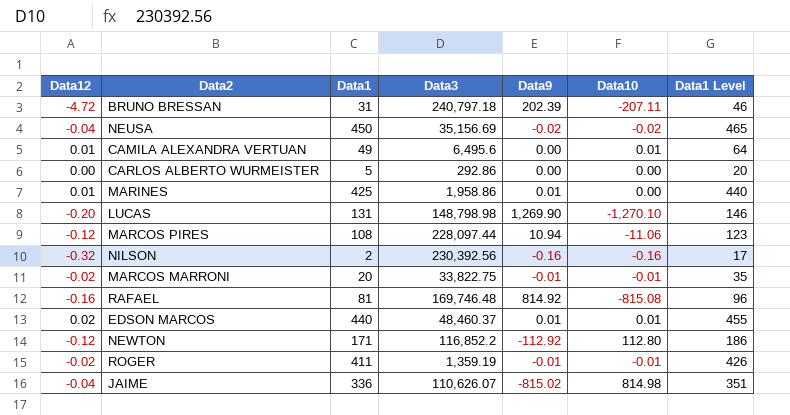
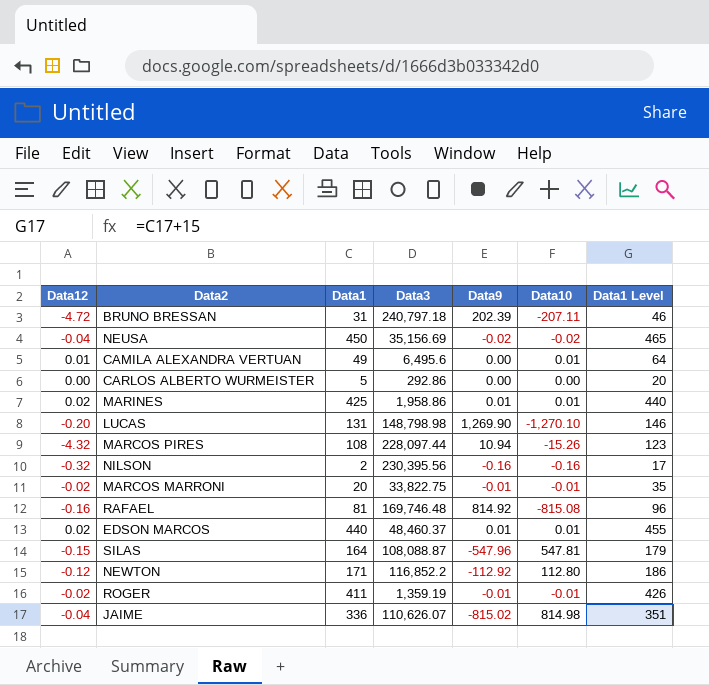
MARINES | Data12: 0.01 -> 0.02
MARINES | Data10: 0.00 -> 0.01
MARCOS PIRES | Data12: -0.12 -> -4.32
MARCOS PIRES | Data10: -11.06 -> -15.26
NILSON | Data3: 230,392.56 -> 230,395.56
row SILAS: none -> -0.15 | 164 | 108,088.87 | -547.96 | 547.81 | 179

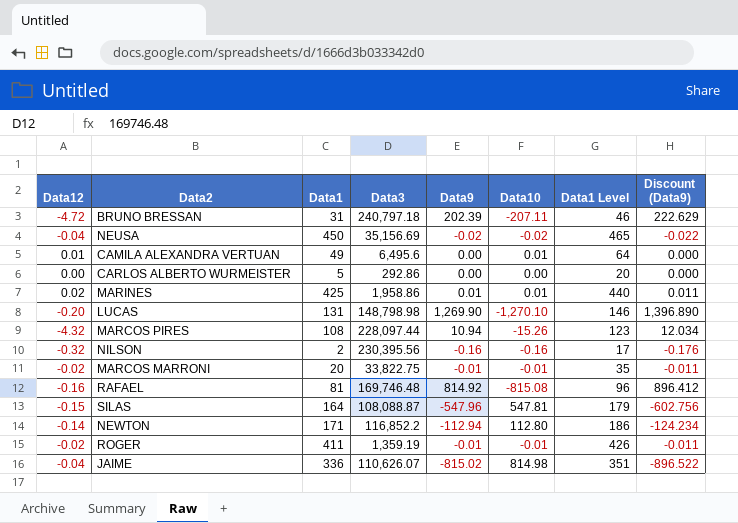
column Discount (Data9) | formula: none -> [Data9] * 1.1
row EDSON MARCOS: 0.02 | 440 | 48,460.37 | 0.01 | 0.01 | 455 -> none
NEWTON | Data12: -0.12 -> -0.14
NEWTON | Data9: -112.92 -> -112.94

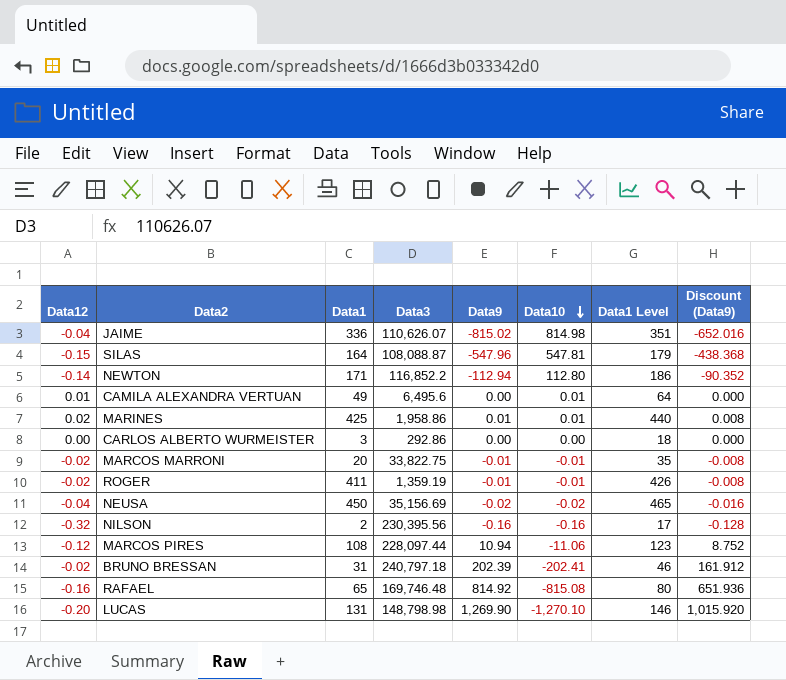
row order: none -> Data10 descending
column Discount (Data9) | formula: [Data9] * 1.1 -> [Data9] * 0.8
CARLOS ALBERTO WURMEISTER | Data1: 5 -> 3
CARLOS ALBERTO WURMEISTER | Data1 Level: 20 -> 18
MARCOS PIRES | Data12: -4.32 -> -0.12
MARCOS PIRES | Data10: -15.26 -> -11.06
BRUNO BRESSAN | Data12: -4.72 -> -0.02
BRUNO BRESSAN | Data10: -207.11 -> -202.41
RAFAEL | Data1: 81 -> 65
RAFAEL | Data1 Level: 96 -> 80

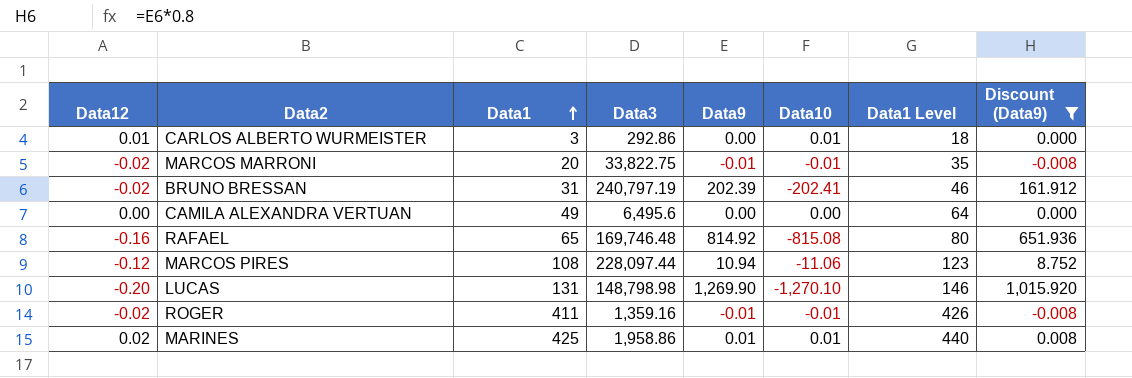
filter: none -> Discount (Data9) >= -0.008
row order: Data10 descending -> Data1 ascending
CARLOS ALBERTO WURMEISTER | Data12: 0.00 -> 0.01
CARLOS ALBERTO WURMEISTER | Data10: 0.00 -> 0.01
BRUNO BRESSAN | Data3: 240,797.18 -> 240,797.19
CAMILA ALEXANDRA VERTUAN | Data12: 0.01 -> 0.00
CAMILA ALEXANDRA VERTUAN | Data10: 0.01 -> 0.00
ROGER | Data3: 1,359.19 -> 1,359.16

